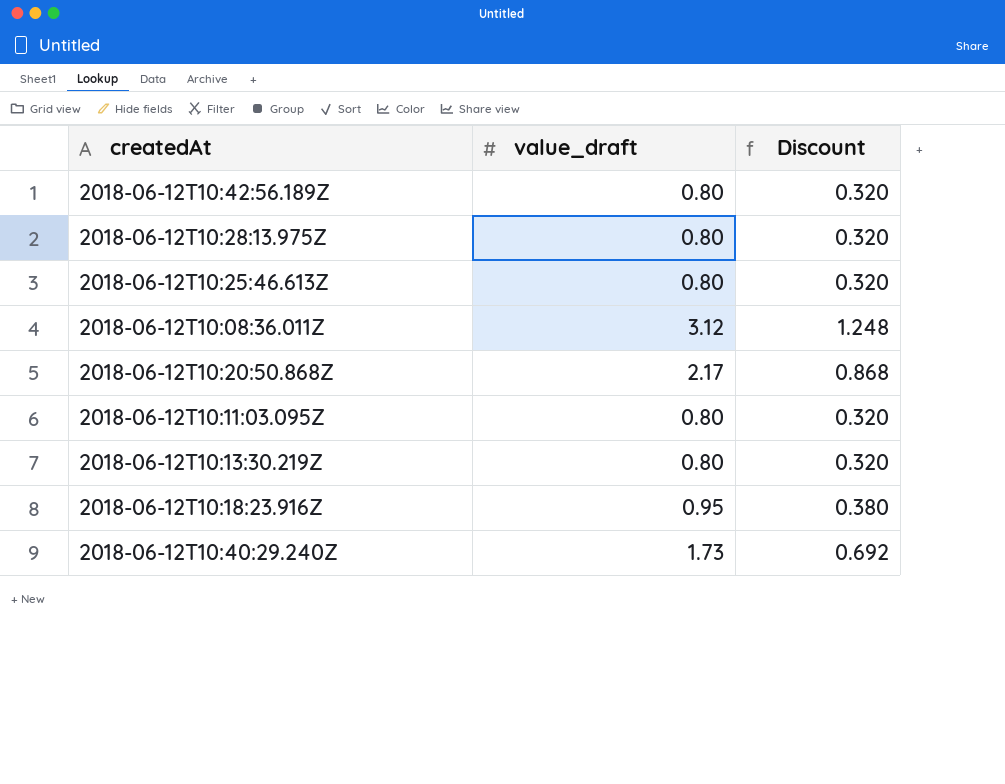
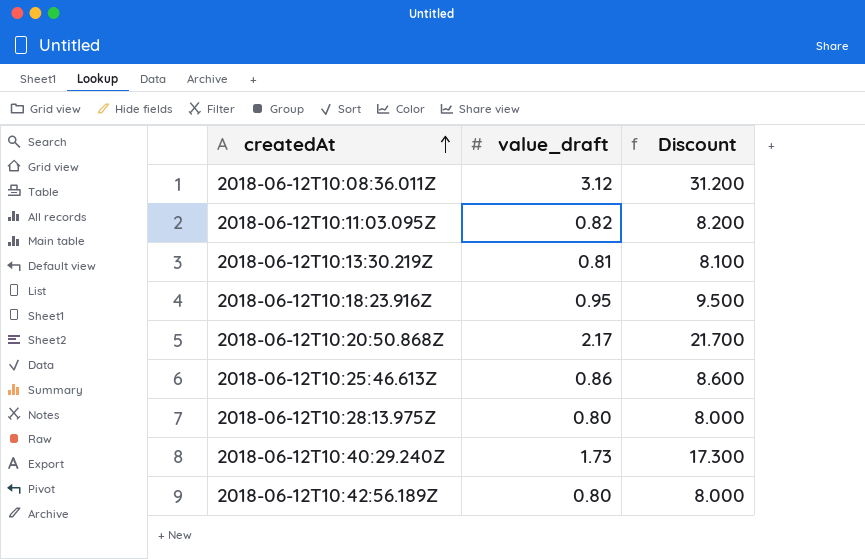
row order: none -> createdAt ascending
column Discount | formula: [value_draft] * 0.4 -> [value_draft] * 10
2018-06-12T10:11:03.095Z | value_draft: 0.80 -> 0.82
2018-06-12T10:13:30.219Z | value_draft: 0.80 -> 0.81
2018-06-12T10:25:46.613Z | value_draft: 0.80 -> 0.86

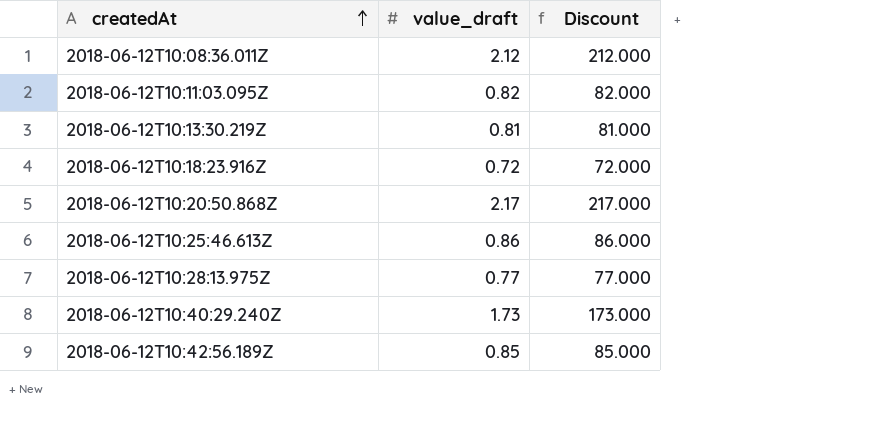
column Discount | formula: [value_draft] * 10 -> [value_draft] * 100
2018-06-12T10:08:36.011Z | value_draft: 3.12 -> 2.12
2018-06-12T10:18:23.916Z | value_draft: 0.95 -> 0.72
2018-06-12T10:28:13.975Z | value_draft: 0.80 -> 0.77
2018-06-12T10:42:56.189Z | value_draft: 0.80 -> 0.85

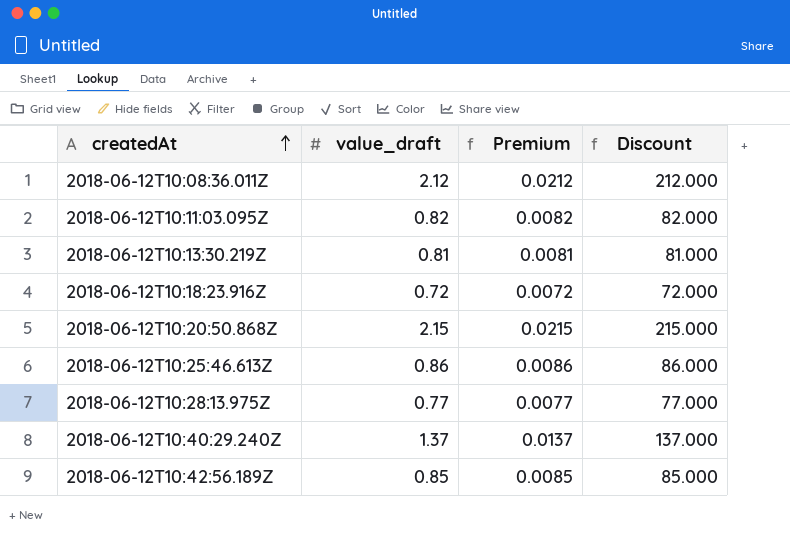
column Premium | formula: none -> [value_draft] * 0.01
2018-06-12T10:20:50.868Z | value_draft: 2.17 -> 2.15
2018-06-12T10:20:50.868Z | Discount: 217.000 -> 215.000
2018-06-12T10:40:29.240Z | value_draft: 1.73 -> 1.37
2018-06-12T10:40:29.240Z | Discount: 173.000 -> 137.000

